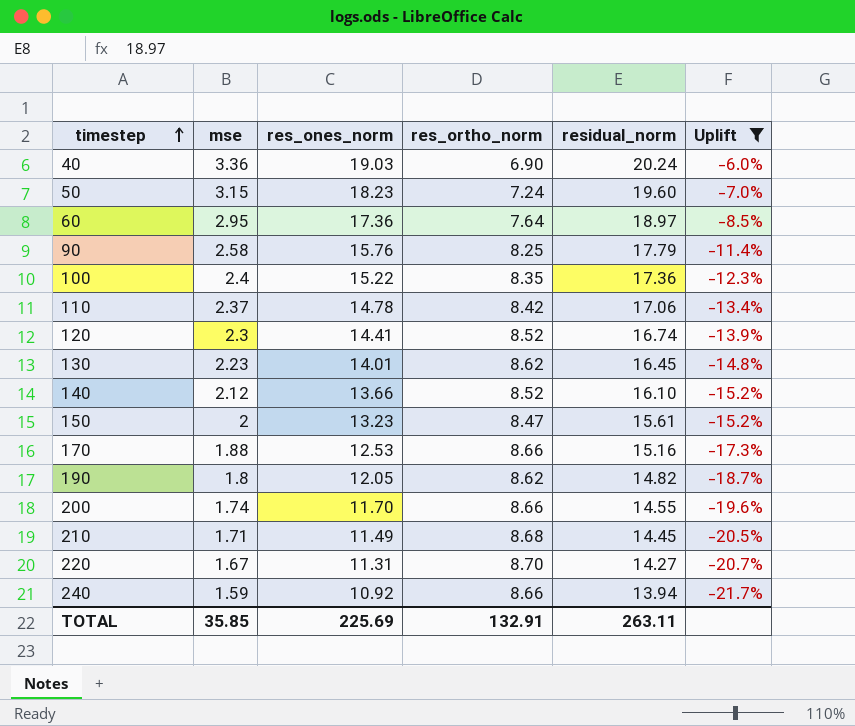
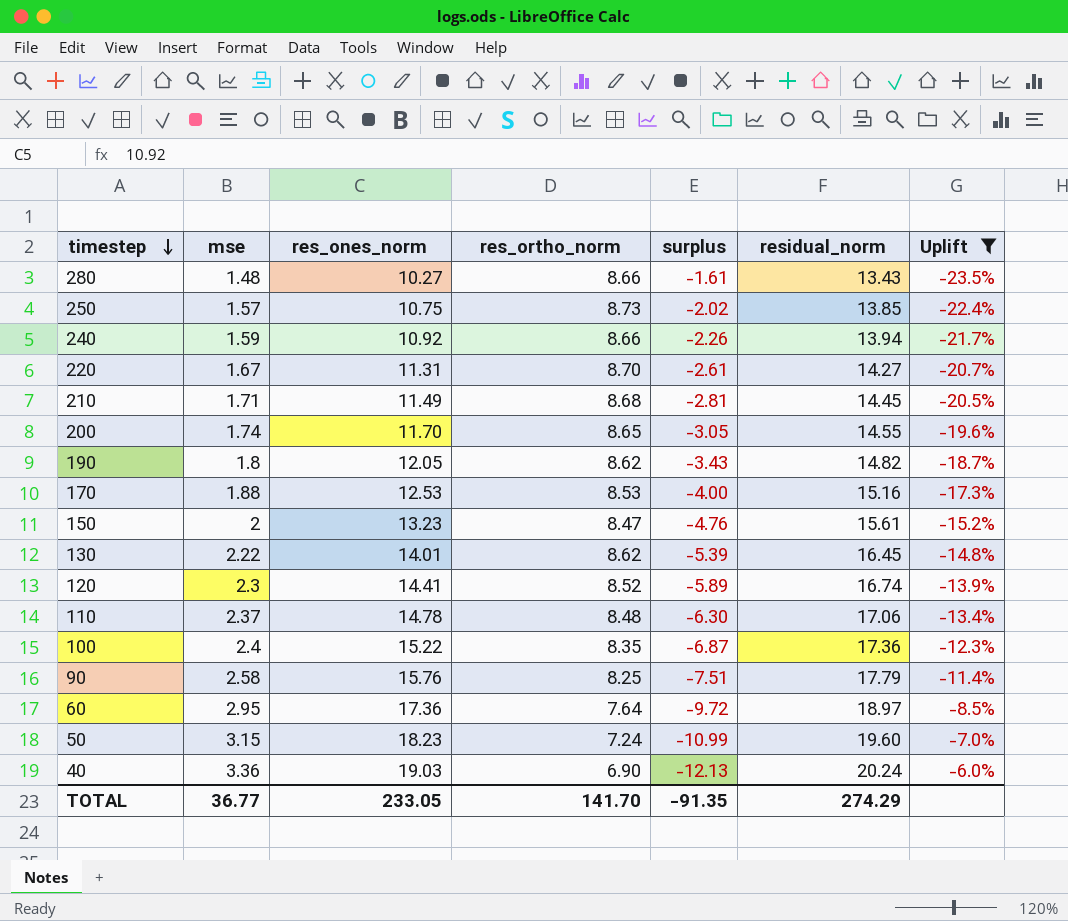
row order: timestep ascending -> timestep descending
column surplus | formula: none -> [res_ortho_norm] - [res_ones_norm]
row 140: 2.12 | 13.66 | 8.52 | 16.10 | -15.2% -> none
row 280: none -> 1.48 | 10.27 | 8.66 | -1.61 | 13.43 | -23.5%
row 250: none -> 1.57 | 10.75 | 8.73 | -2.02 | 13.85 | -22.4%
200 | res_ortho_norm: 8.66 -> 8.65
170 | res_ortho_norm: 8.66 -> 8.53
130 | mse: 2.23 -> 2.22
110 | res_ortho_norm: 8.42 -> 8.48
TOTAL | mse: 35.85 -> 36.77
TOTAL | res_ones_norm: 225.69 -> 233.05
TOTAL | res_ortho_norm: 132.91 -> 141.70
TOTAL | residual_norm: 263.11 -> 274.29

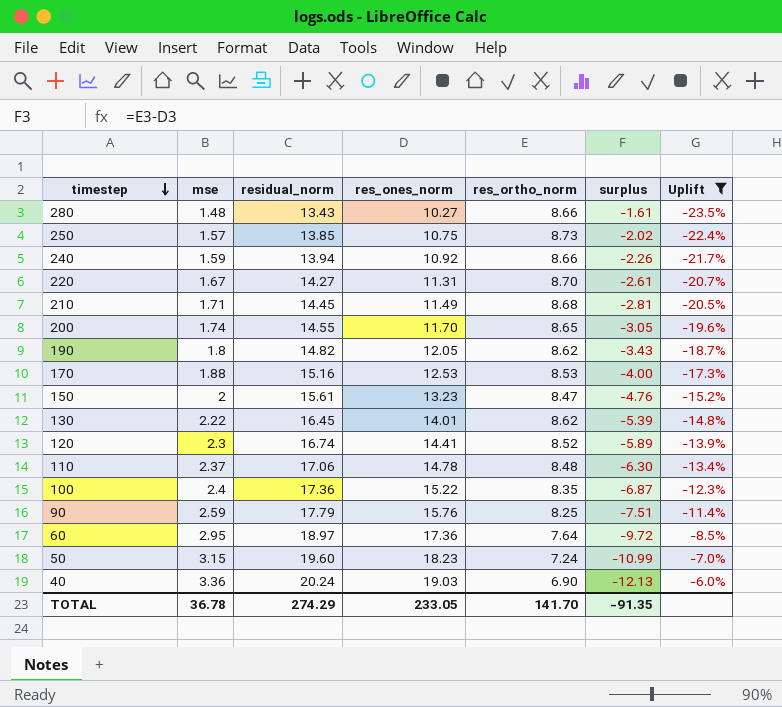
column residual_norm | position: 6 -> 3
90 | mse: 2.58 -> 2.59
TOTAL | mse: 36.77 -> 36.78

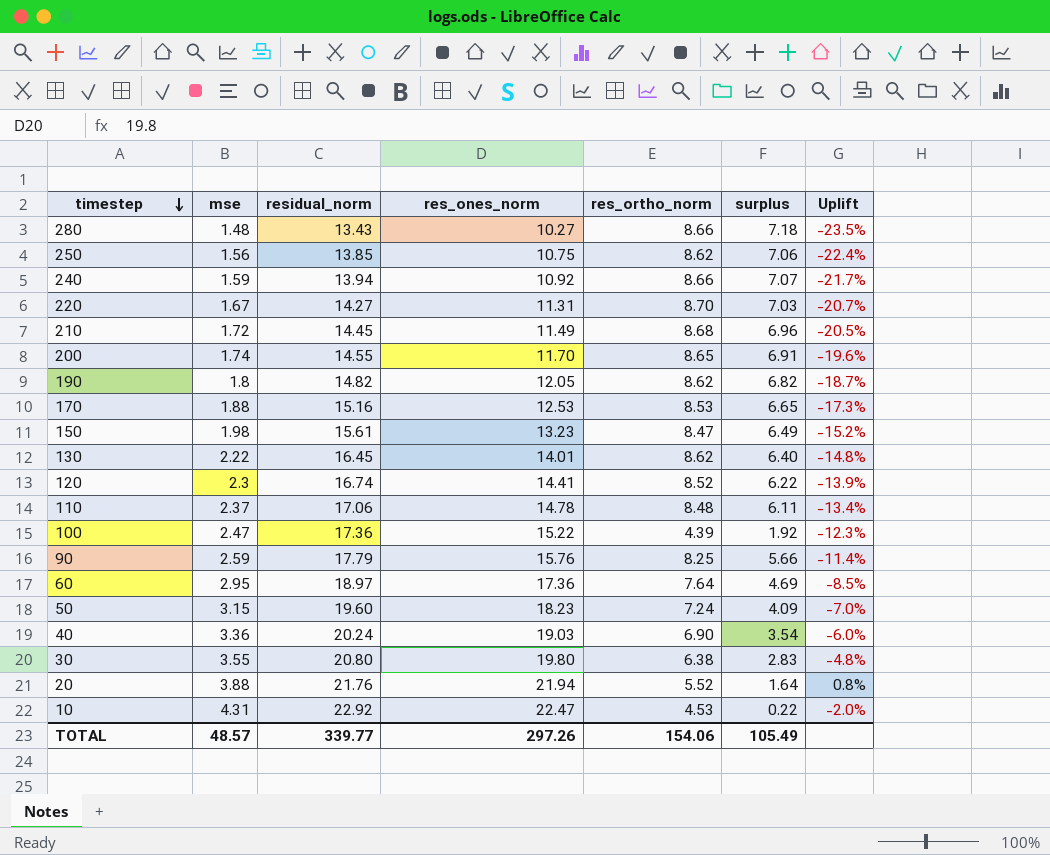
filter: Uplift <= -6.0% -> none
column surplus | formula: [res_ortho_norm] - [res_ones_norm] -> [res_ortho_norm] - [mse]
250 | mse: 1.57 -> 1.56
250 | res_ortho_norm: 8.73 -> 8.62
210 | mse: 1.71 -> 1.72
150 | mse: 2 -> 1.98
100 | mse: 2.4 -> 2.47
100 | res_ortho_norm: 8.35 -> 4.39
TOTAL | mse: 36.78 -> 48.57
TOTAL | residual_norm: 274.29 -> 339.77
TOTAL | res_ones_norm: 233.05 -> 297.26
TOTAL | res_ortho_norm: 141.70 -> 154.06
TOTAL | surplus: -91.35 -> 105.49

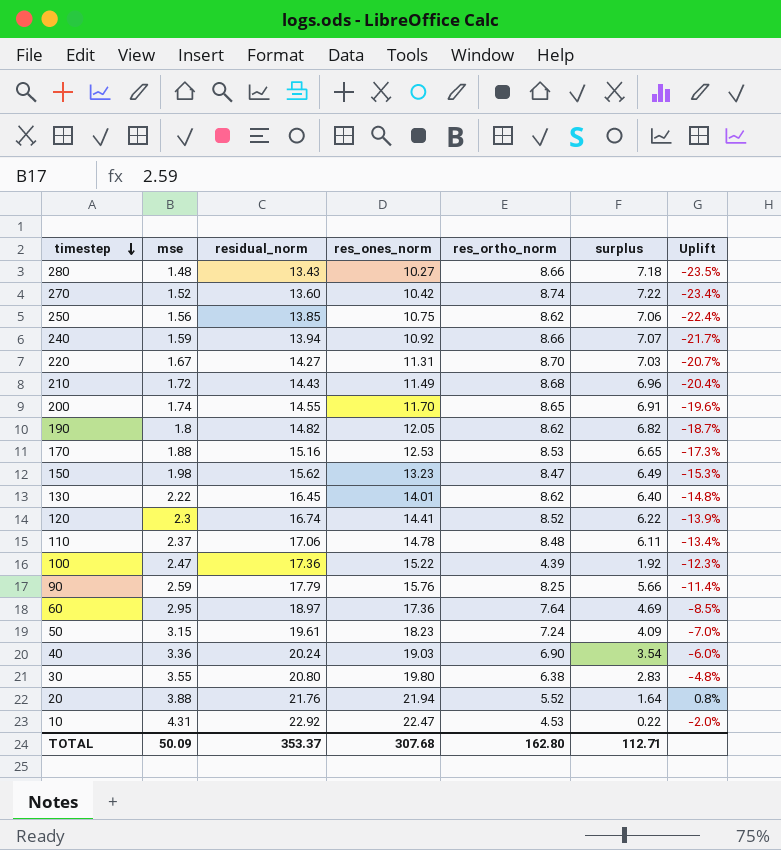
row 270: none -> 1.52 | 13.60 | 10.42 | 8.74 | 7.22 | -23.4%
210 | residual_norm: 14.45 -> 14.43
210 | Uplift: -20.5% -> -20.4%
150 | residual_norm: 15.61 -> 15.62
150 | Uplift: -15.2% -> -15.3%
50 | residual_norm: 19.60 -> 19.61
TOTAL | mse: 48.57 -> 50.09
TOTAL | residual_norm: 339.77 -> 353.37
TOTAL | res_ones_norm: 297.26 -> 307.68
TOTAL | res_ortho_norm: 154.06 -> 162.80
TOTAL | surplus: 105.49 -> 112.71

